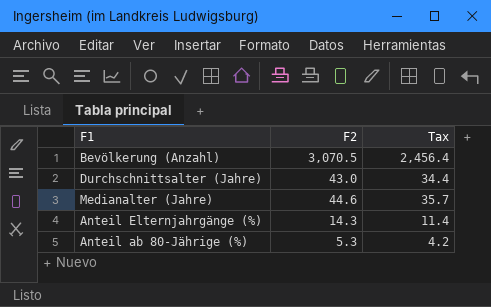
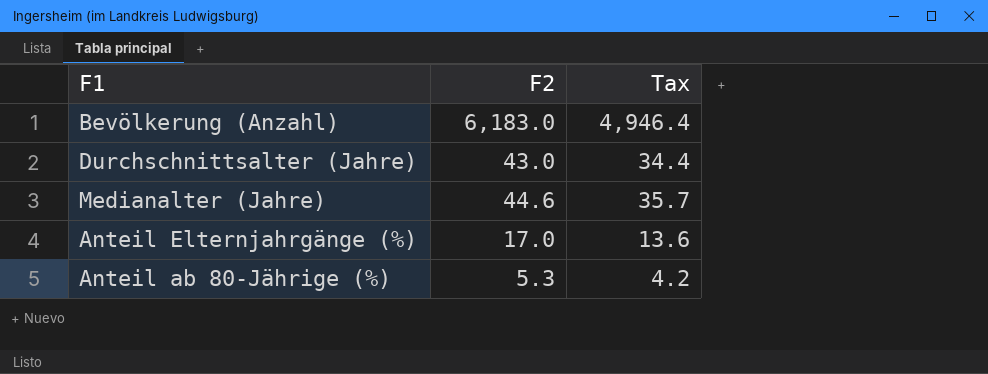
Bevölkerung (Anzahl) | F2: 3,070.5 -> 6,183.0
Bevölkerung (Anzahl) | Tax: 2,456.4 -> 4,946.4
Anteil Elternjahrgänge (%) | F2: 14.3 -> 17.0
Anteil Elternjahrgänge (%) | Tax: 11.4 -> 13.6

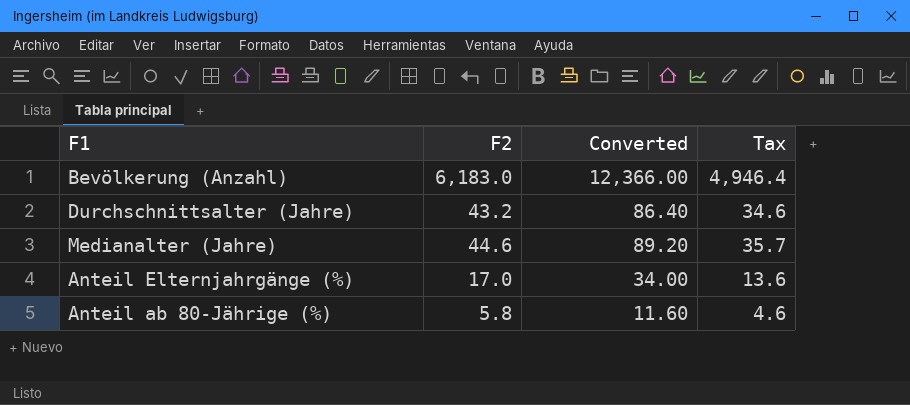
column Converted | formula: none -> [F2] * 2
Durchschnittsalter (Jahre) | F2: 43.0 -> 43.2
Durchschnittsalter (Jahre) | Tax: 34.4 -> 34.6
Anteil ab 80-Jährige (%) | F2: 5.3 -> 5.8
Anteil ab 80-Jährige (%) | Tax: 4.2 -> 4.6

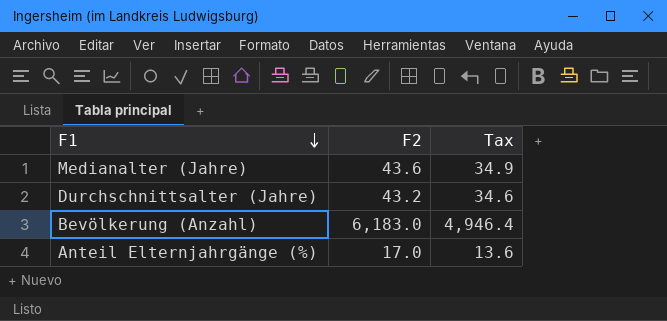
row order: none -> F1 descending
column Converted | formula: [F2] * 2 -> none
row Anteil ab 80-Jährige (%): 5.8 | 11.60 | 4.6 -> none
Medianalter (Jahre) | F2: 44.6 -> 43.6
Medianalter (Jahre) | Tax: 35.7 -> 34.9

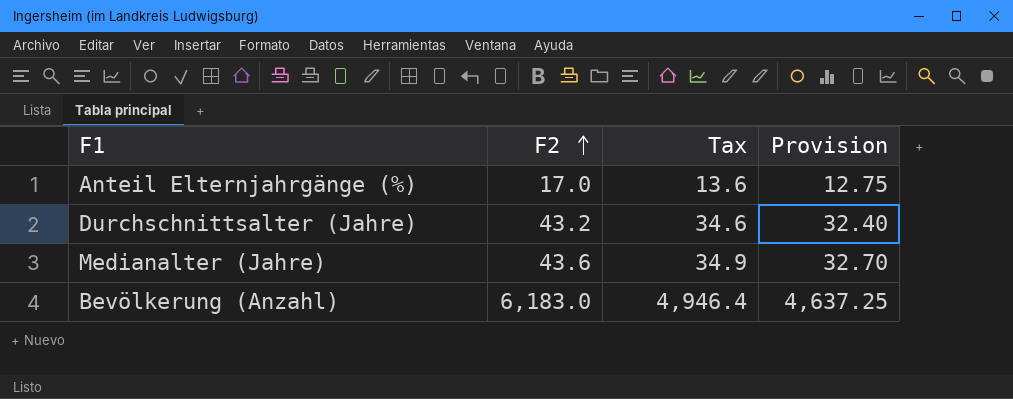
row order: F1 descending -> F2 ascending
column Provision | formula: none -> [F2] * 0.75

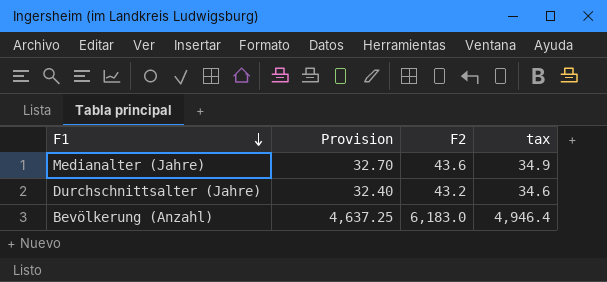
row order: F2 ascending -> F1 descending
column Provision | position: 4 -> 2
column name: Tax -> tax
row Anteil Elternjahrgänge (%): 17.0 | 13.6 | 12.75 -> none

